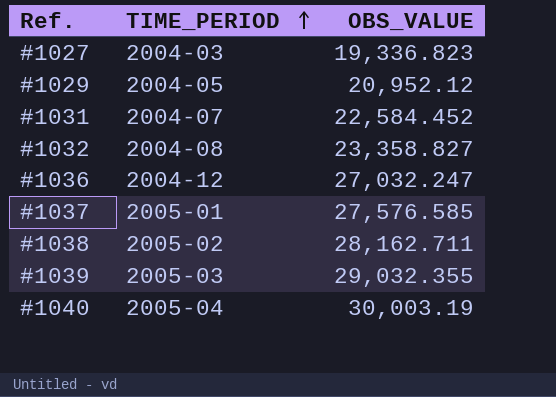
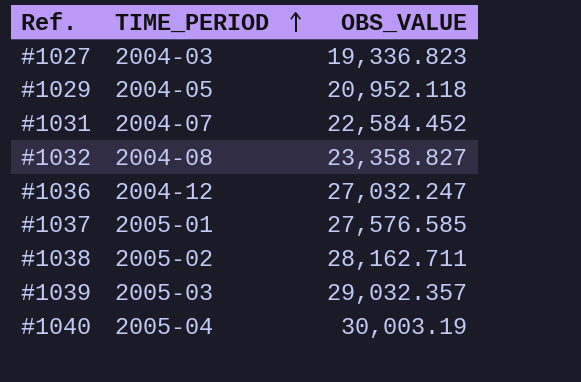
#1029 | OBS_VALUE: 20,952.12 -> 20,952.118
#1039 | OBS_VALUE: 29,032.355 -> 29,032.357

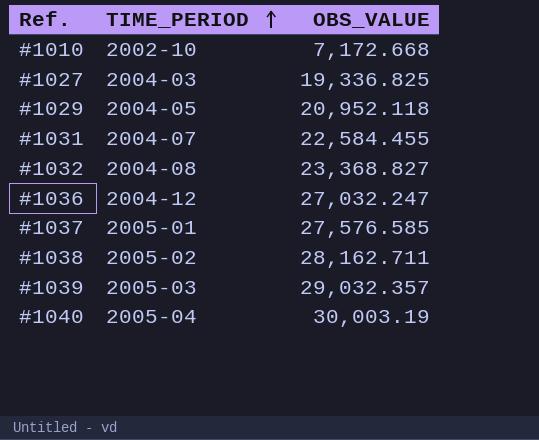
row #1010: none -> 2002-10 | 7,172.668
#1027 | OBS_VALUE: 19,336.823 -> 19,336.825
#1031 | OBS_VALUE: 22,584.452 -> 22,584.455
#1032 | OBS_VALUE: 23,358.827 -> 23,368.827

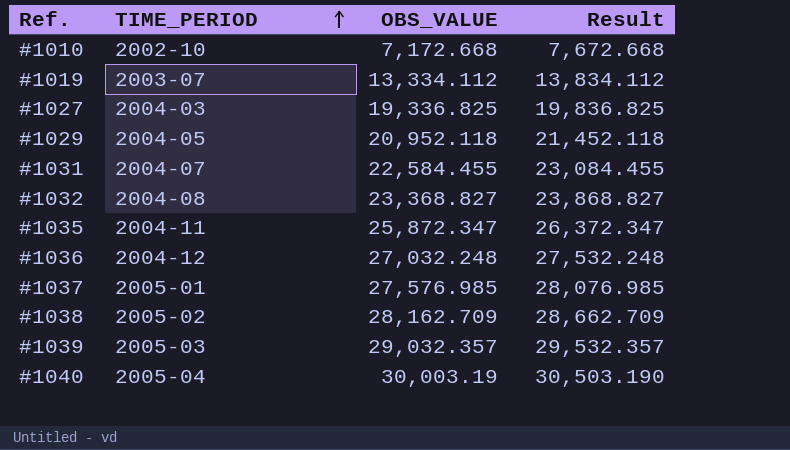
column Result | formula: none -> [OBS_VALUE] + 500
row #1019: none -> 2003-07 | 13,334.112 | 13,834.112
row #1035: none -> 2004-11 | 25,872.347 | 26,372.347
#1036 | OBS_VALUE: 27,032.247 -> 27,032.248
#1037 | OBS_VALUE: 27,576.585 -> 27,576.985
#1038 | OBS_VALUE: 28,162.711 -> 28,162.709

